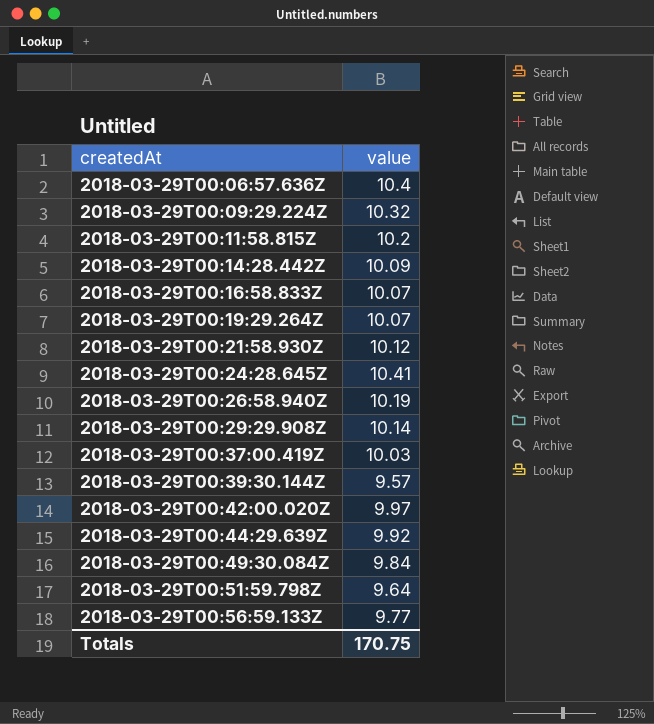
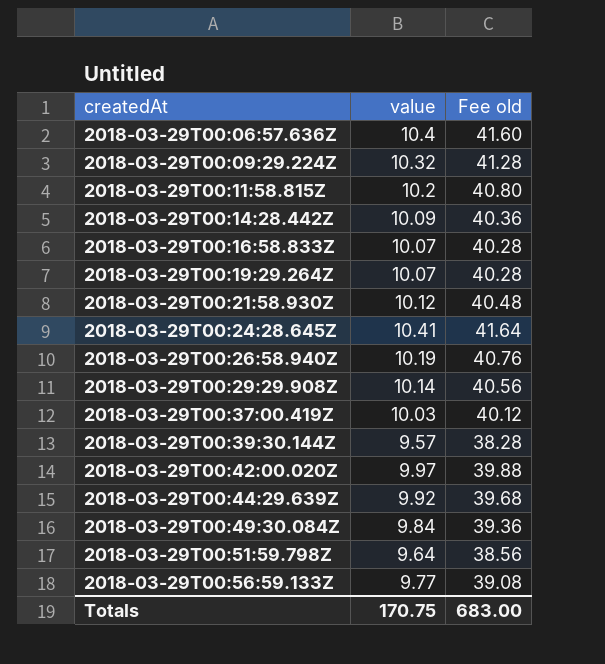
column Fee old | formula: none -> [value] * 4

